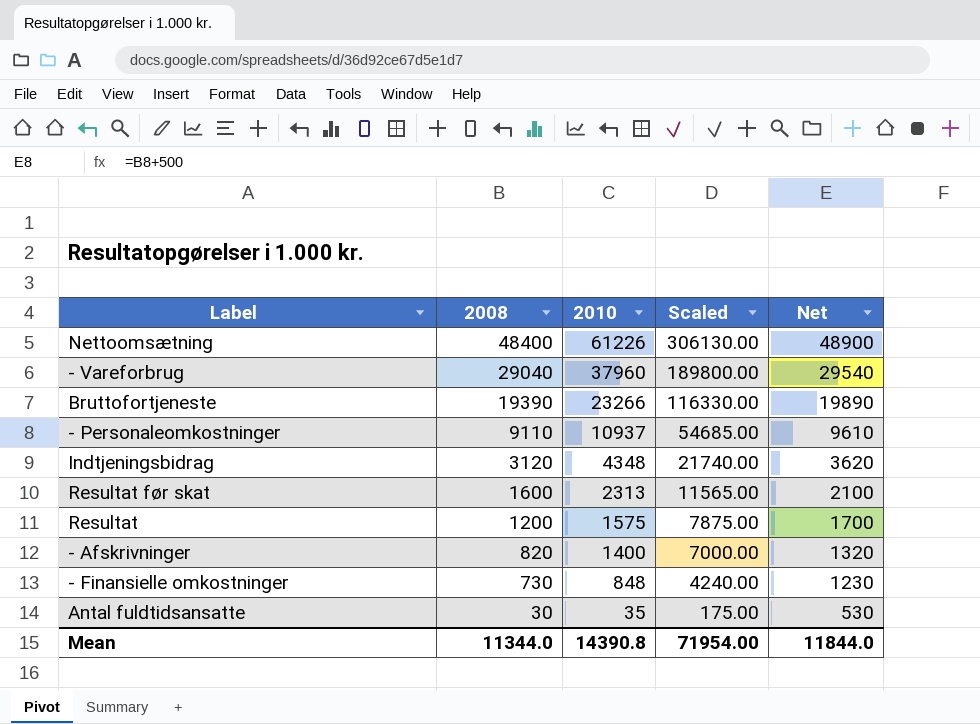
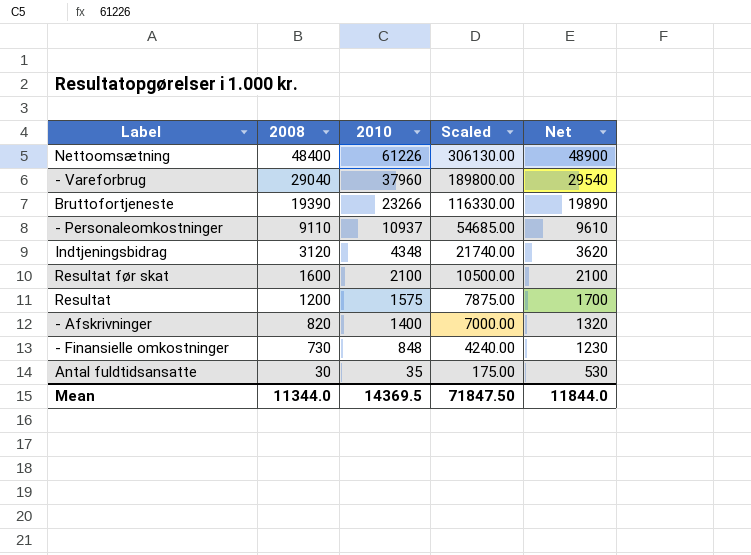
Resultat før skat | 2010: 2313 -> 2100
Resultat før skat | Scaled: 11565.00 -> 10500.00
Mean | 2010: 14390.8 -> 14369.5
Mean | Scaled: 71954.00 -> 71847.50

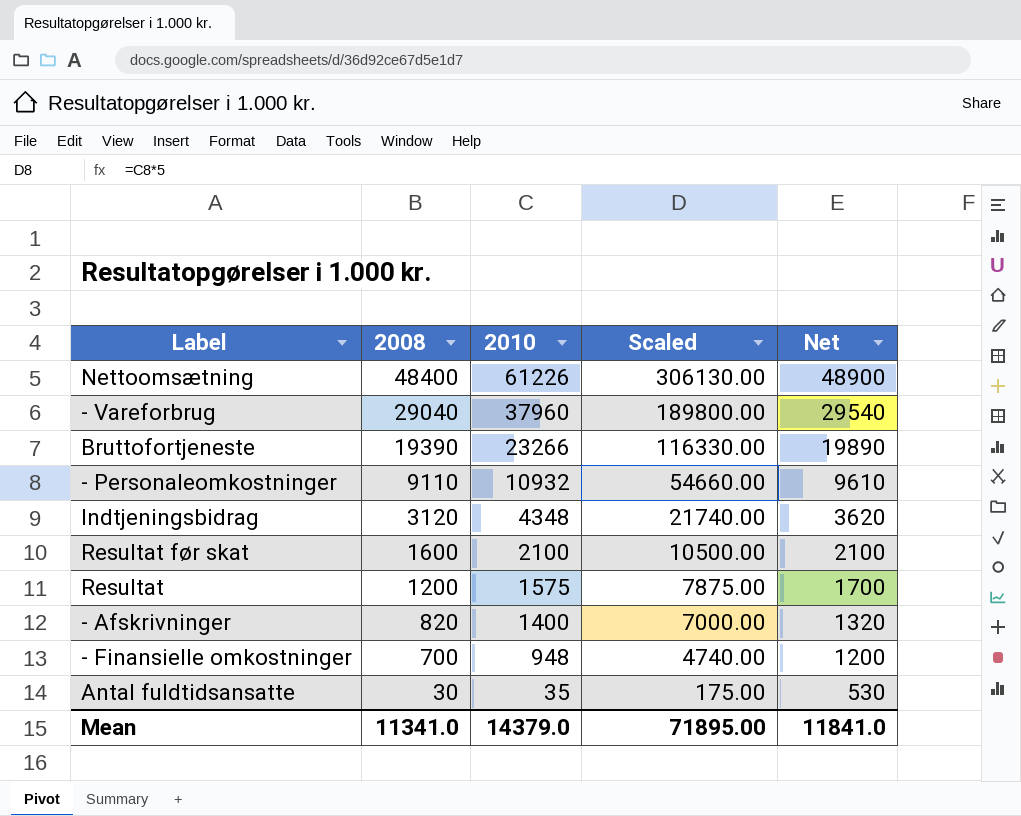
- Personaleomkostninger | 2010: 10937 -> 10932
- Personaleomkostninger | Scaled: 54685.00 -> 54660.00
- Finansielle omkostninger | 2008: 730 -> 700
- Finansielle omkostninger | 2010: 848 -> 948
- Finansielle omkostninger | Scaled: 4240.00 -> 4740.00
- Finansielle omkostninger | Net: 1230 -> 1200
Mean | 2008: 11344.0 -> 11341.0
Mean | 2010: 14369.5 -> 14379.0
Mean | Scaled: 71847.50 -> 71895.00
Mean | Net: 11844.0 -> 11841.0

